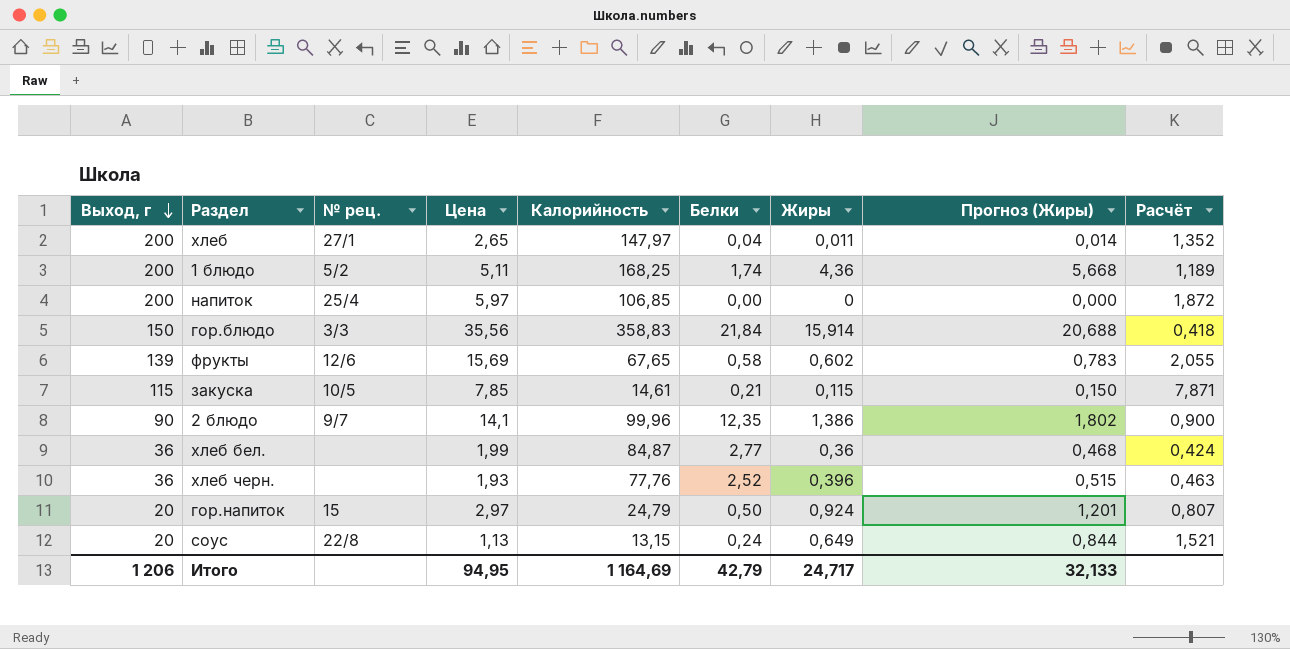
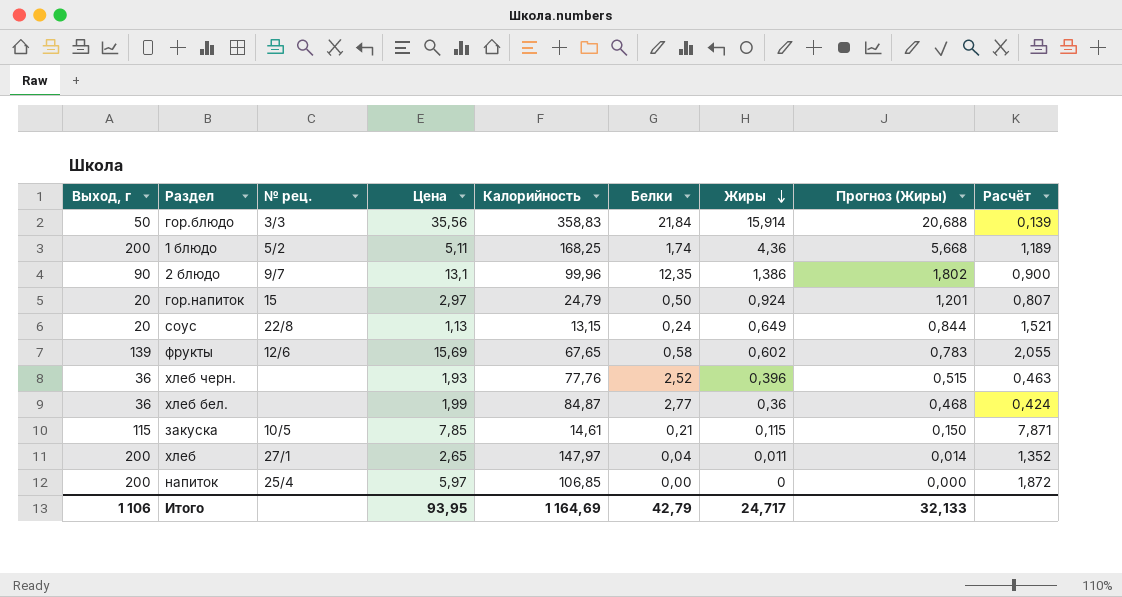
row order: Выход, г descending -> Жиры descending
гор.блюдо | Выход, г: 150 -> 50
гор.блюдо | Расчёт: 0,418 -> 0,139
2 блюдо | Цена: 14,1 -> 13,1
Итого | Выход, г: 1 206 -> 1 106
Итого | Цена: 94,95 -> 93,95

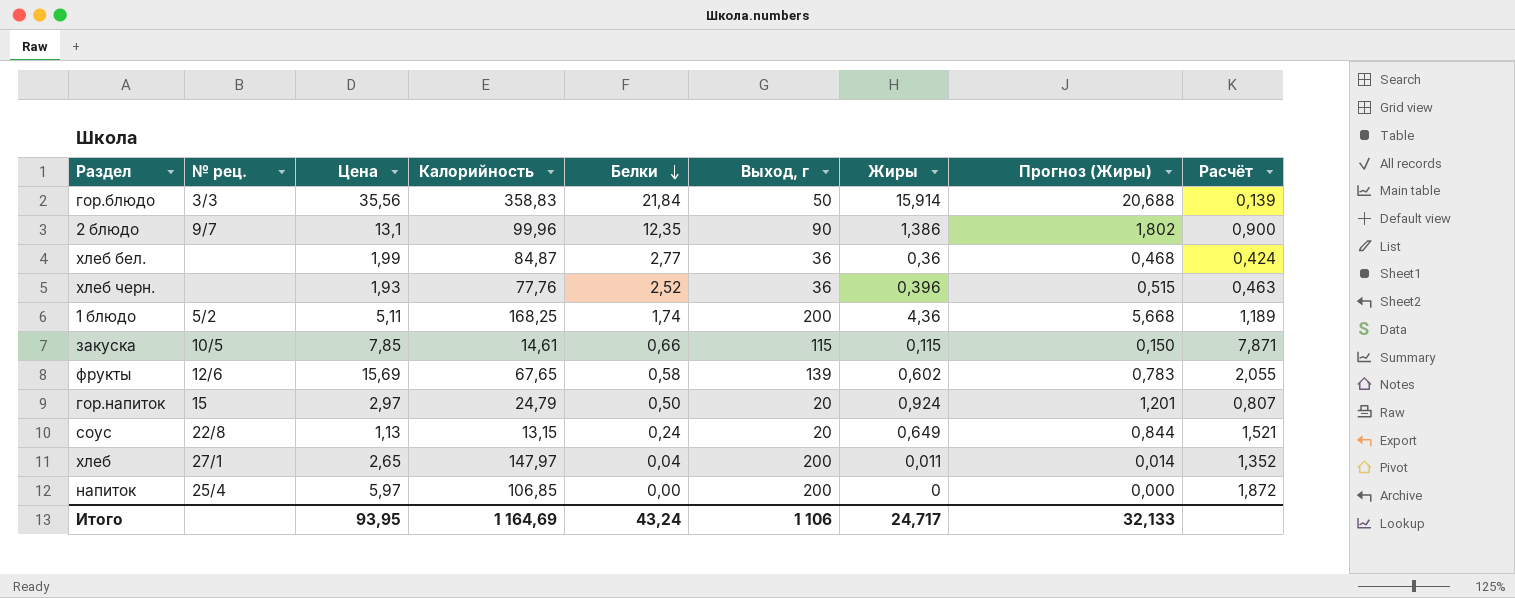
row order: Жиры descending -> Белки descending
column Выход, г | position: 1 -> 6
закуска | Белки: 0,21 -> 0,66
Итого | Белки: 42,79 -> 43,24

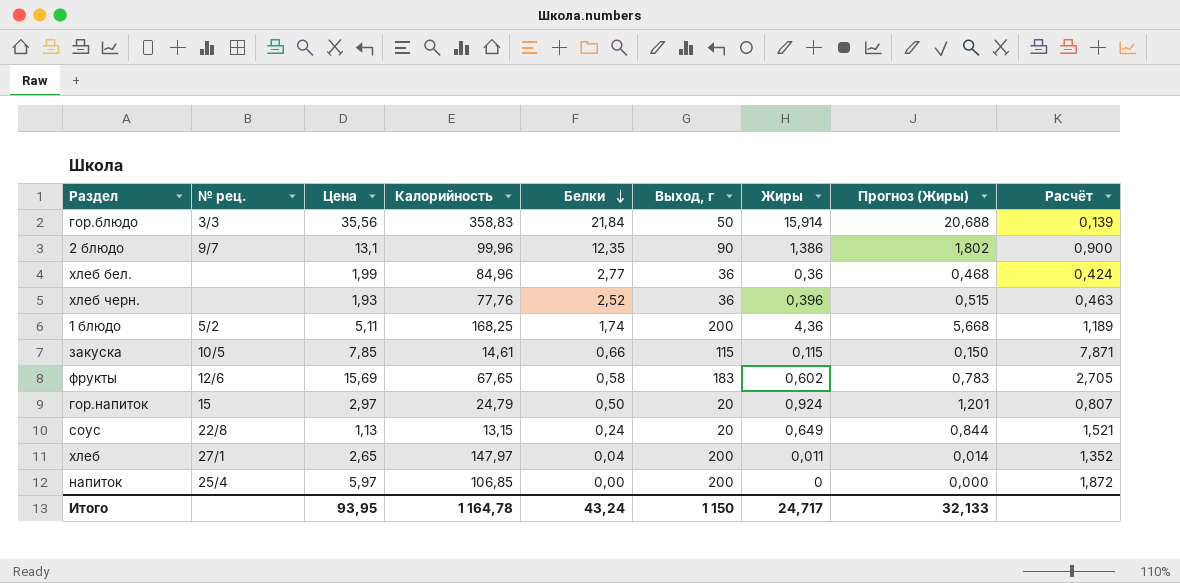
хлеб бел. | Калорийность: 84,87 -> 84,96
фрукты | Выход, г: 139 -> 183
фрукты | Расчёт: 2,055 -> 2,705
Итого | Калорийность: 1 164,69 -> 1 164,78
Итого | Выход, г: 1 106 -> 1 150

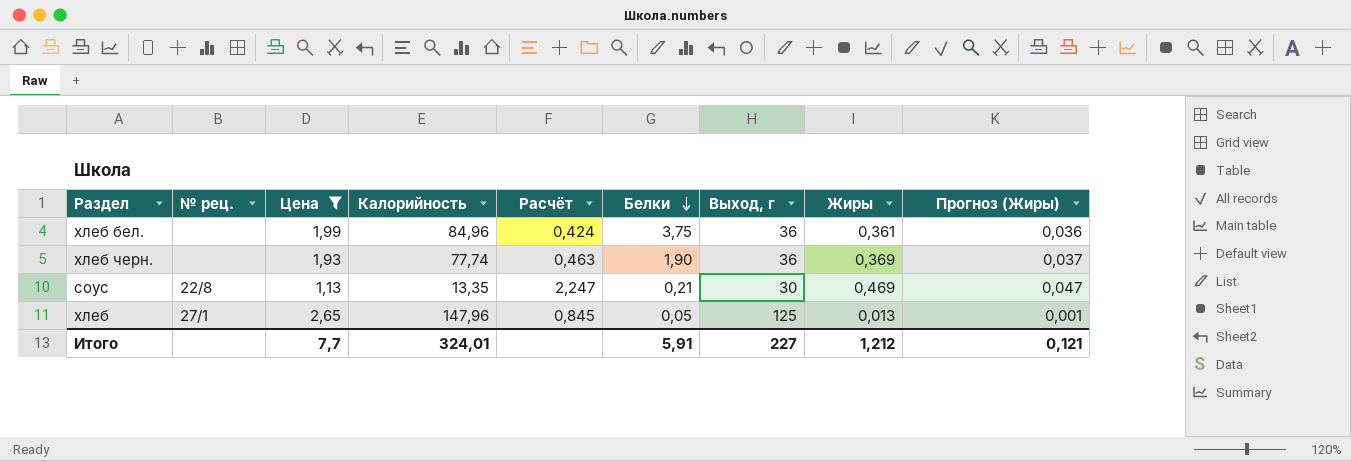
filter: none -> Цена <= 2,65
column Расчёт | position: 9 -> 5
column Прогноз (Жиры) | formula: [Жиры] * 1,3 -> [Жиры] * 0,1
хлеб бел. | Белки: 2,77 -> 3,75
хлеб бел. | Жиры: 0,36 -> 0,361
хлеб черн. | Калорийность: 77,76 -> 77,74
хлеб черн. | Белки: 2,52 -> 1,90
хлеб черн. | Жиры: 0,396 -> 0,369
соус | Калорийность: 13,15 -> 13,35
соус | Расчёт: 1,521 -> 2,247
соус | Белки: 0,24 -> 0,21
соус | Выход, г: 20 -> 30
соус | Жиры: 0,649 -> 0,469
хлеб | Калорийность: 147,97 -> 147,96
хлеб | Расчёт: 1,352 -> 0,845
хлеб | Белки: 0,04 -> 0,05
хлеб | Выход, г: 200 -> 125
хлеб | Жиры: 0,011 -> 0,013
Итого | Цена: 93,95 -> 7,7
Итого | Калорийность: 1 164,78 -> 324,01
Итого | Белки: 43,24 -> 5,91
Итого | Выход, г: 1 150 -> 227
Итого | Жиры: 24,717 -> 1,212
Итого | Прогноз (Жиры): 32,133 -> 0,121

